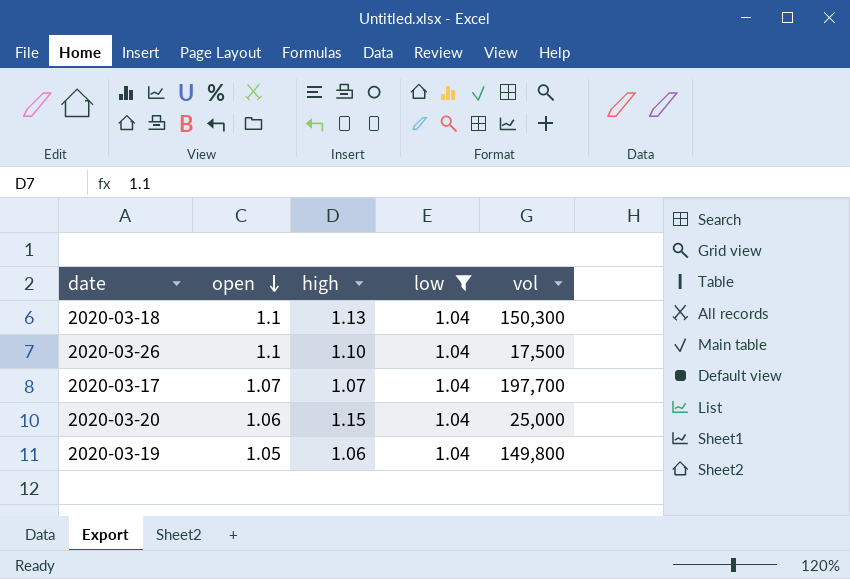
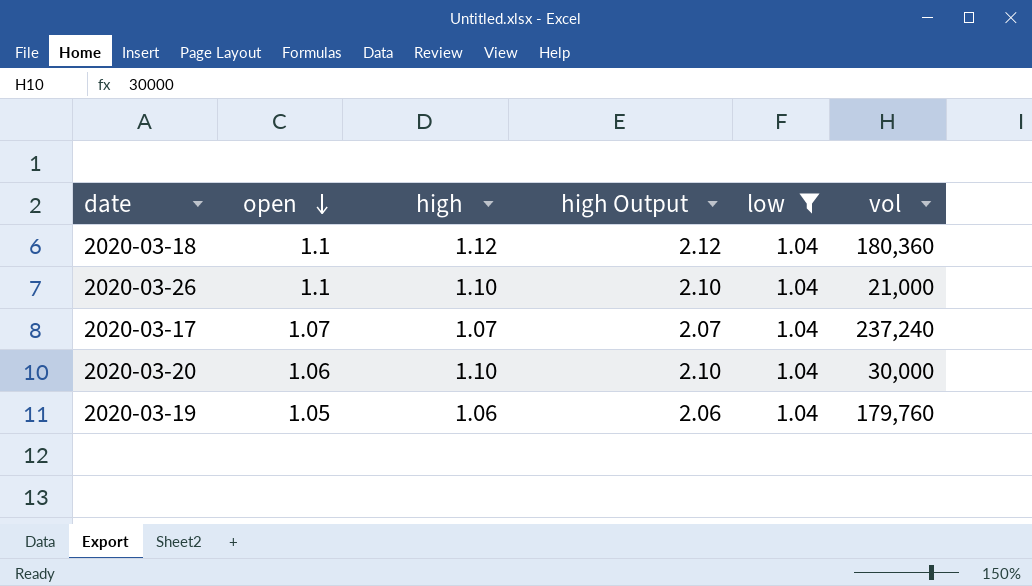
column high Output | formula: none -> [high] + 1
2020-03-18 | high: 1.13 -> 1.12
2020-03-18 | vol: 150,300 -> 180,360
2020-03-26 | vol: 17,500 -> 21,000
2020-03-17 | vol: 197,700 -> 237,240
2020-03-20 | high: 1.15 -> 1.10
2020-03-20 | vol: 25,000 -> 30,000
2020-03-19 | vol: 149,800 -> 179,760

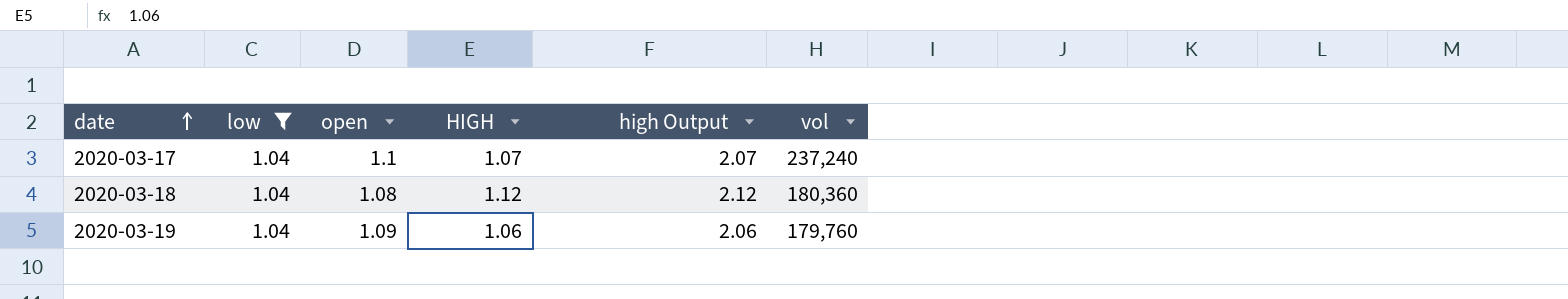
row order: open descending -> date ascending
column low | position: 5 -> 2
column name: high -> HIGH
row 2020-03-26: 1.1 | 1.10 | 2.10 | 1.04 | 21,000 -> none
row 2020-03-20: 1.06 | 1.10 | 2.10 | 1.04 | 30,000 -> none
2020-03-17 | open: 1.07 -> 1.1
2020-03-18 | open: 1.1 -> 1.08
2020-03-19 | open: 1.05 -> 1.09

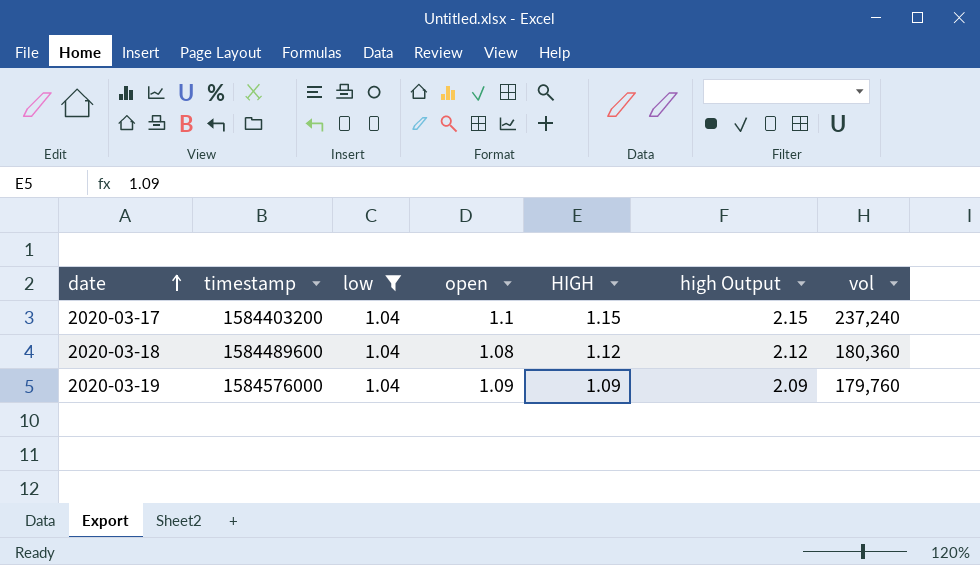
column timestamp | position: none -> 2
2020-03-17 | HIGH: 1.07 -> 1.15
2020-03-17 | high Output: 2.07 -> 2.15
2020-03-19 | HIGH: 1.06 -> 1.09
2020-03-19 | high Output: 2.06 -> 2.09

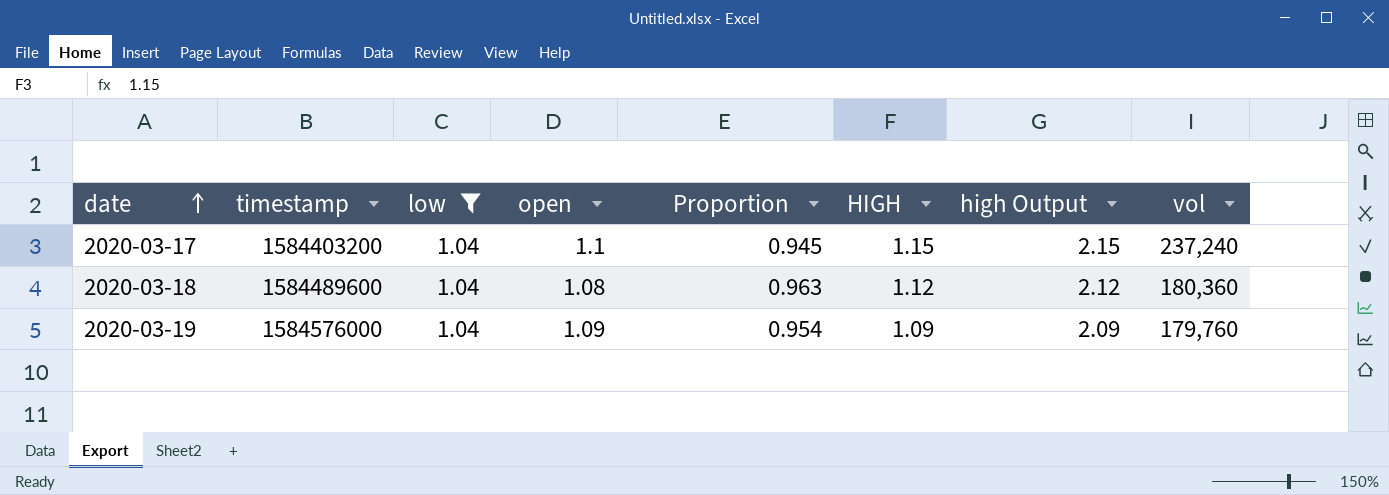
column Proportion | formula: none -> [low] / [open]

